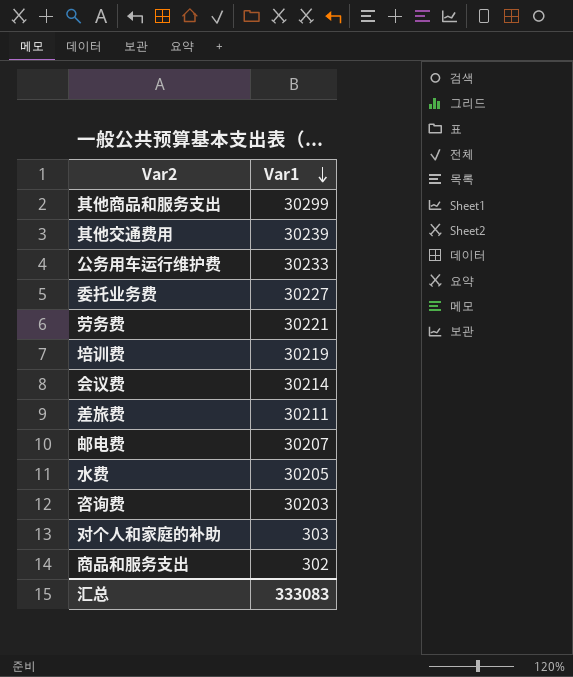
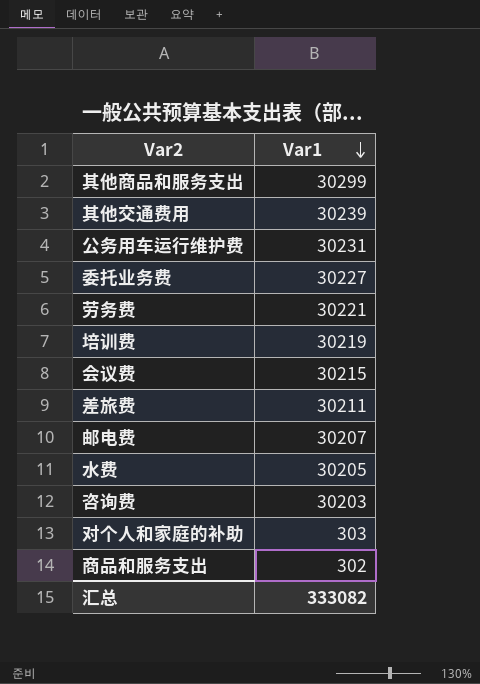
公务用车运行维护费 | Var1: 30233 -> 30231
会议费 | Var1: 30214 -> 30215
汇总 | Var1: 333083 -> 333082

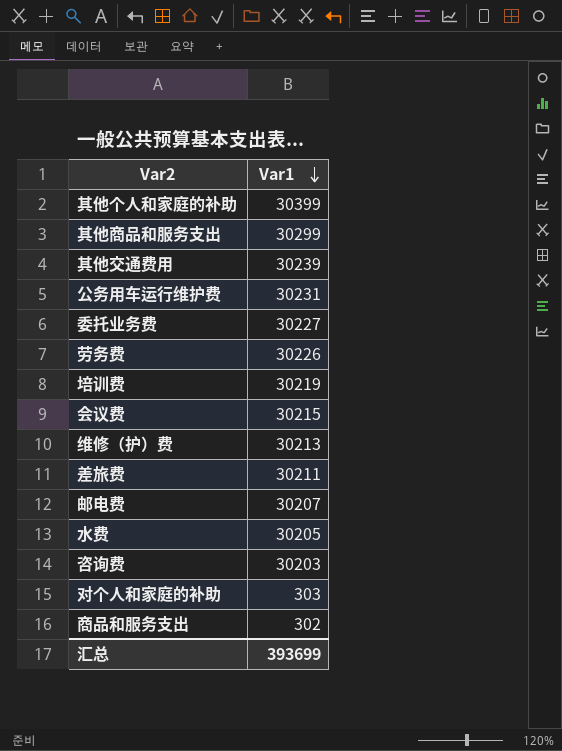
row 其他个人和家庭的补助: none -> 30399
劳务费 | Var1: 30221 -> 30226
row 维修（护）费: none -> 30213
汇总 | Var1: 333082 -> 393699

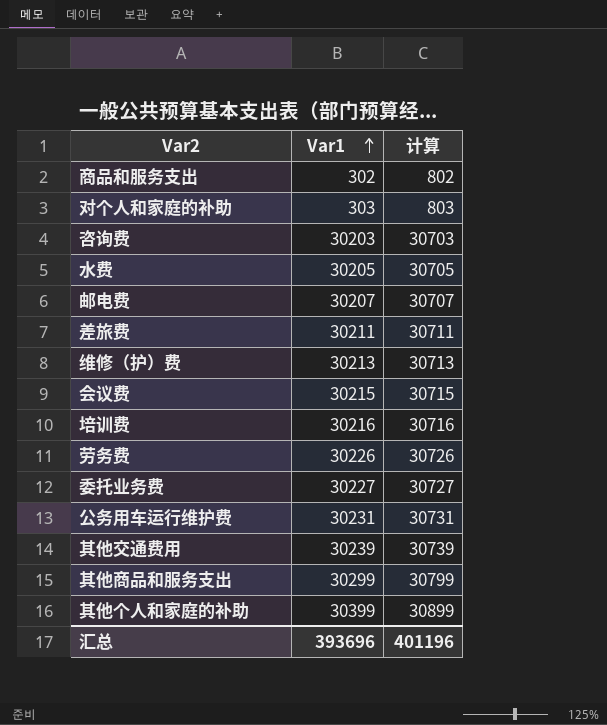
row order: Var1 descending -> Var1 ascending
column 计算 | formula: none -> [Var1] + 500
培训费 | Var1: 30219 -> 30216
汇总 | Var1: 393699 -> 393696

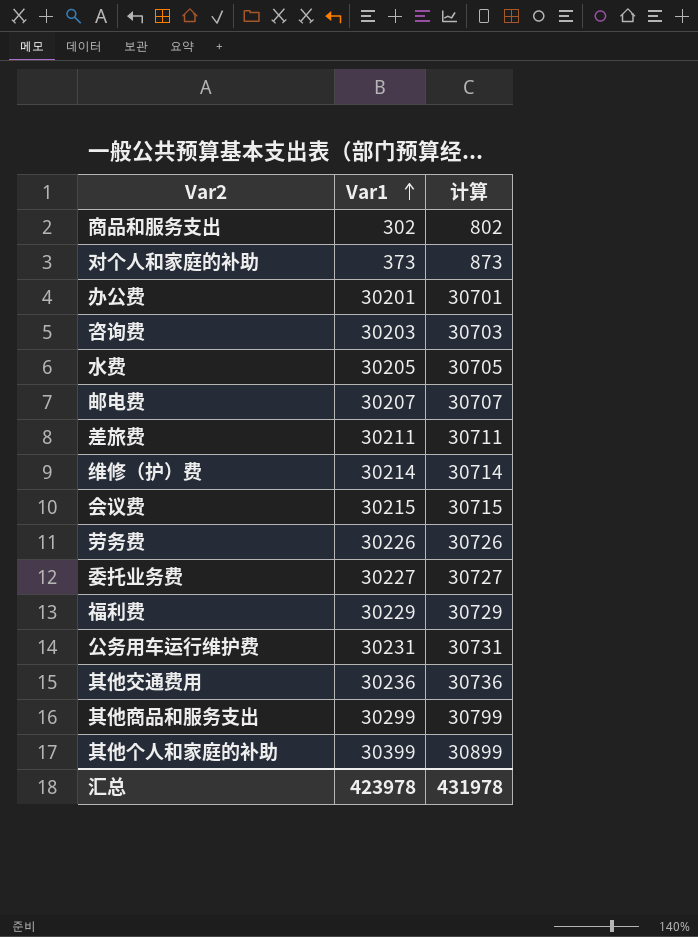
row 培训费: 30216 | 30716 -> none
对个人和家庭的补助 | Var1: 303 -> 373
对个人和家庭的补助 | 计算: 803 -> 873
row 办公费: none -> 30201 | 30701
维修（护）费 | Var1: 30213 -> 30214
维修（护）费 | 计算: 30713 -> 30714
row 福利费: none -> 30229 | 30729
其他交通费用 | Var1: 30239 -> 30236
其他交通费用 | 计算: 30739 -> 30736
汇总 | Var1: 393696 -> 423978
汇总 | 计算: 401196 -> 431978

